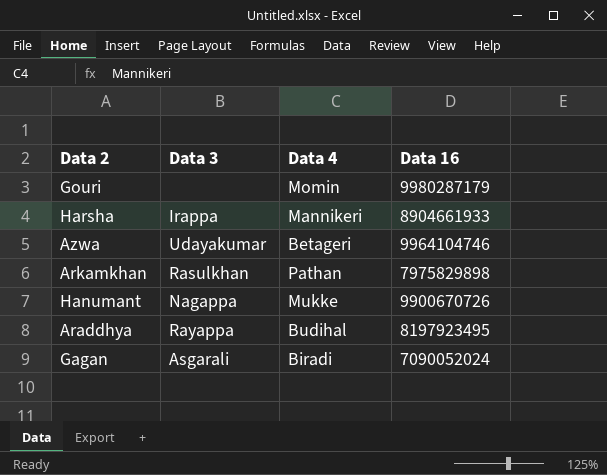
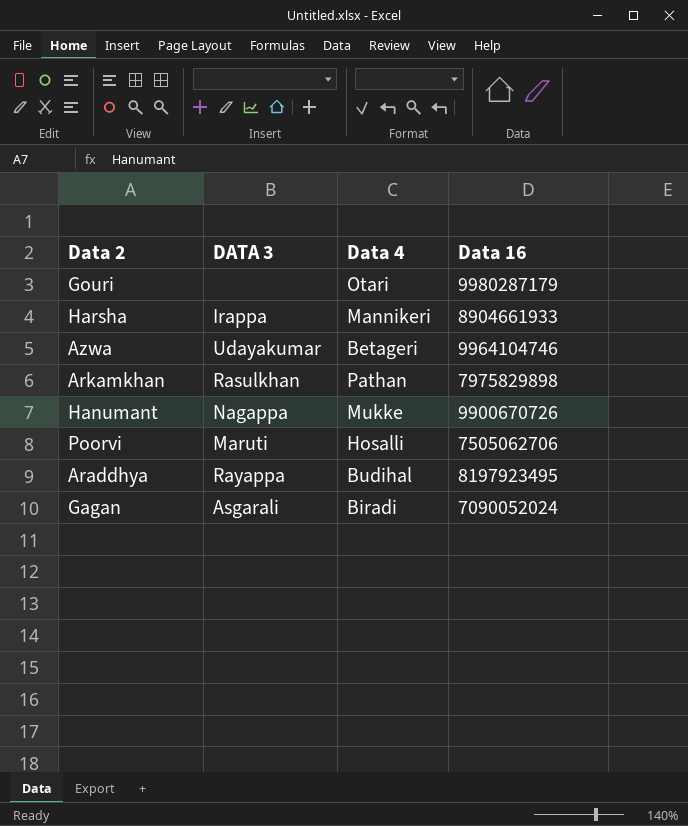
column name: Data 3 -> DATA 3
Gouri | Data 4: Momin -> Otari
row Poorvi: none -> Maruti | Hosalli | 7505062706

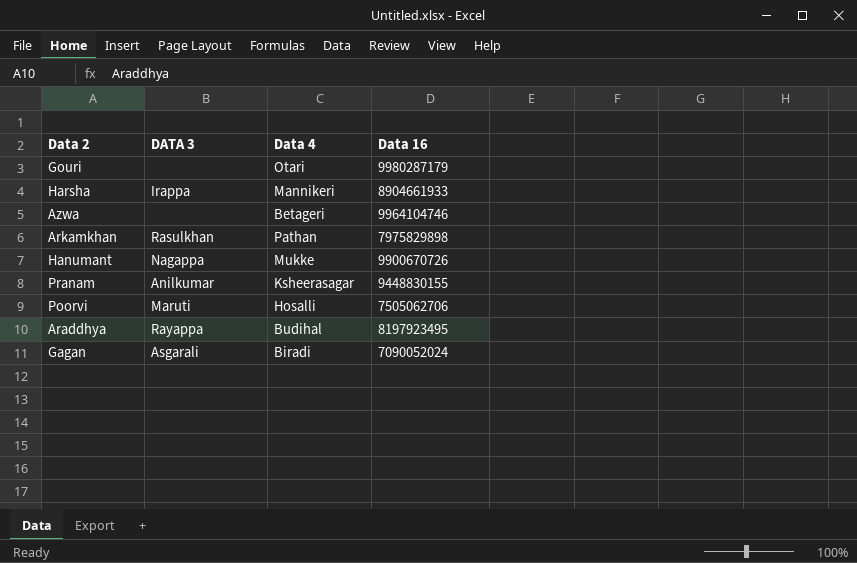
Azwa | DATA 3: Udayakumar -> none
row Pranam: none -> Anilkumar | Ksheerasagar | 9448830155

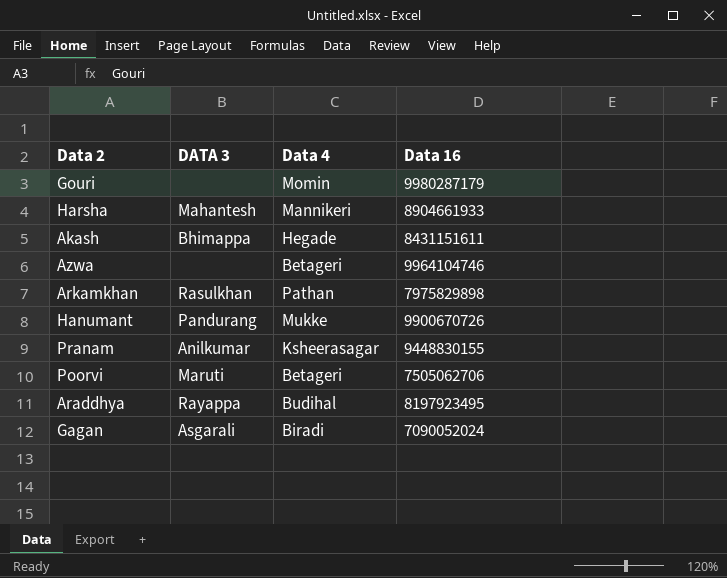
Gouri | Data 4: Otari -> Momin
Harsha | DATA 3: Irappa -> Mahantesh
row Akash: none -> Bhimappa | Hegade | 8431151611
Hanumant | DATA 3: Nagappa -> Pandurang
Poorvi | Data 4: Hosalli -> Betageri

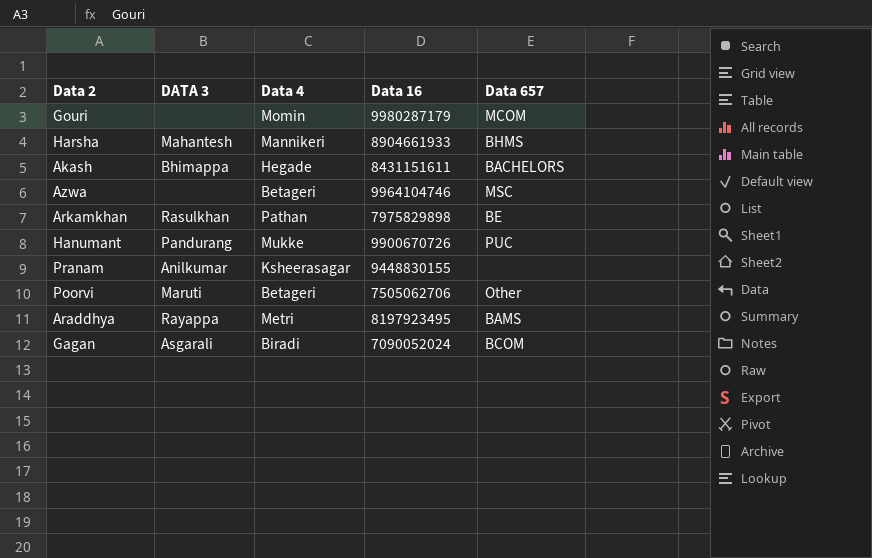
column Data 657 | position: none -> 5
Araddhya | Data 4: Budihal -> Metri

